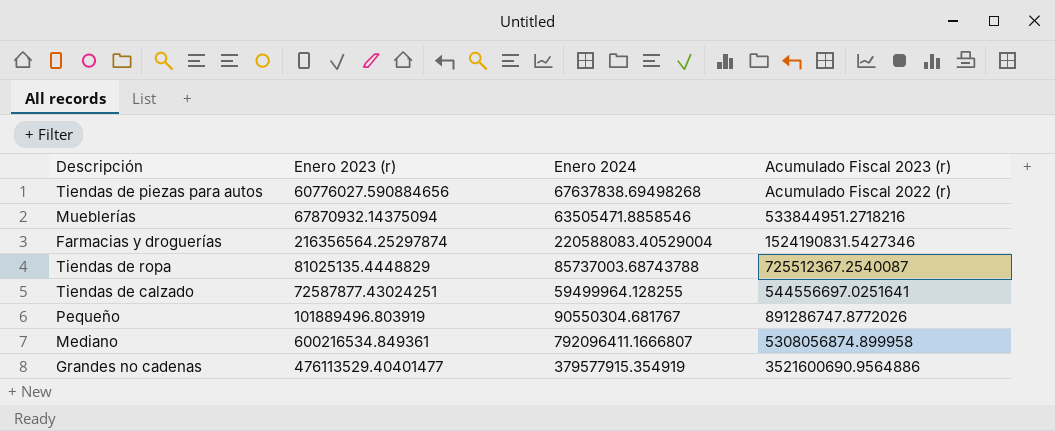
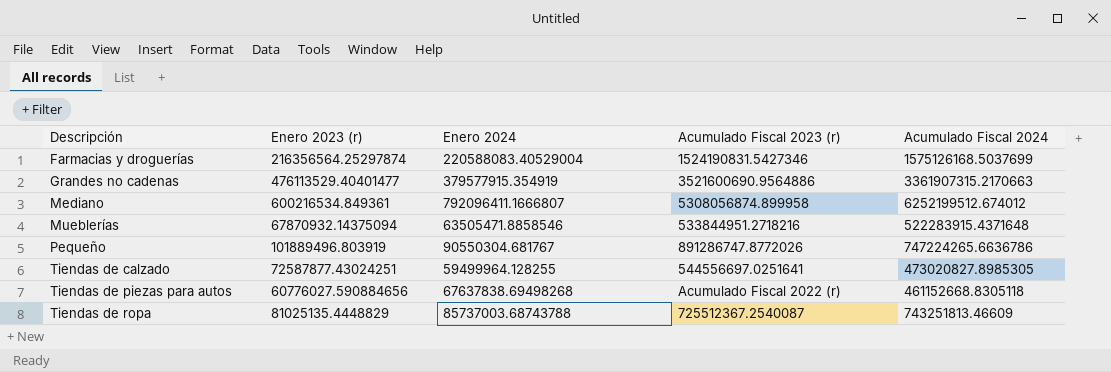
row order: none -> Descripción ascending
column Acumulado Fiscal 2024 | position: none -> 5

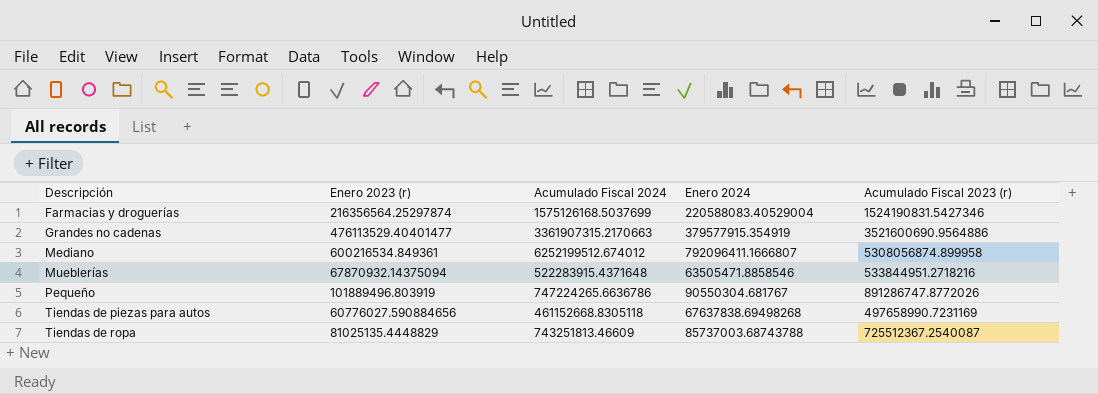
column Acumulado Fiscal 2024 | position: 5 -> 3
row Tiendas de calzado: 72587877.43024251 | 59499964.128255 | 544556697.0251641 | 473020827.8985305 -> none
Tiendas de piezas para autos | Acumulado Fiscal 2023 (r): Acumulado Fiscal 2022 (r) -> 497658990.7231169

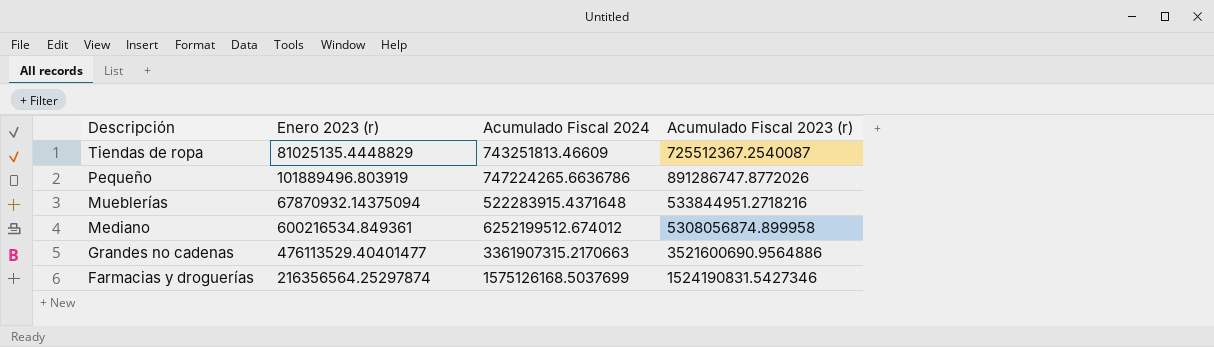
row order: Descripción ascending -> Descripción descending
column Enero 2024 | position: 4 -> none
row Tiendas de piezas para autos: 60776027.590884656 | 461152668.8305118 | 67637838.69498268 | 497658990.7231169 -> none

